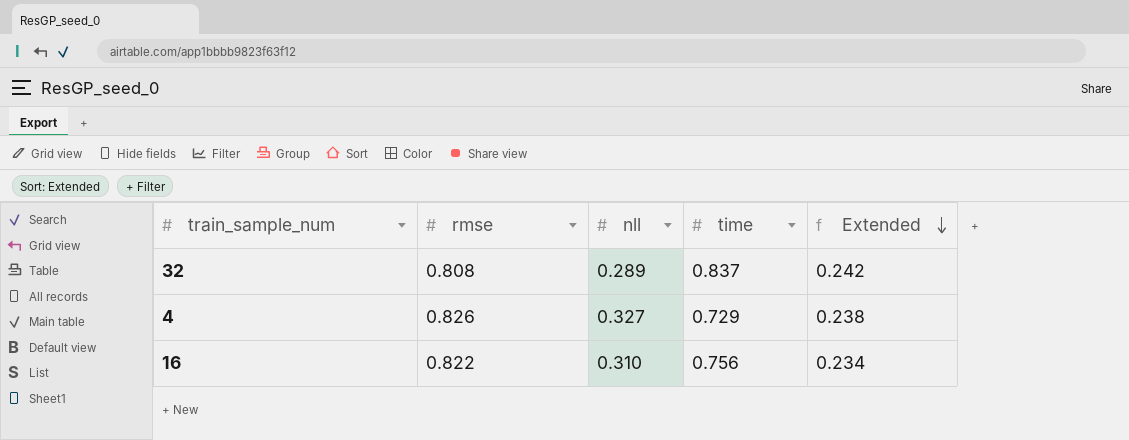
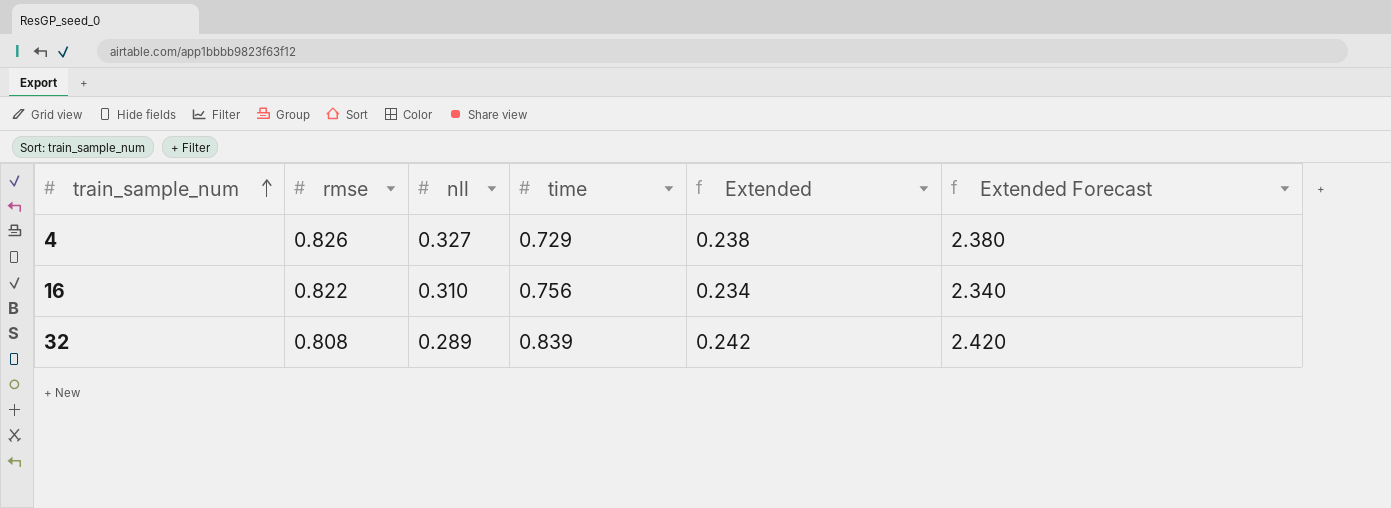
row order: Extended descending -> train_sample_num ascending
column Extended Forecast | formula: none -> [Extended] * 10
32 | time: 0.837 -> 0.839

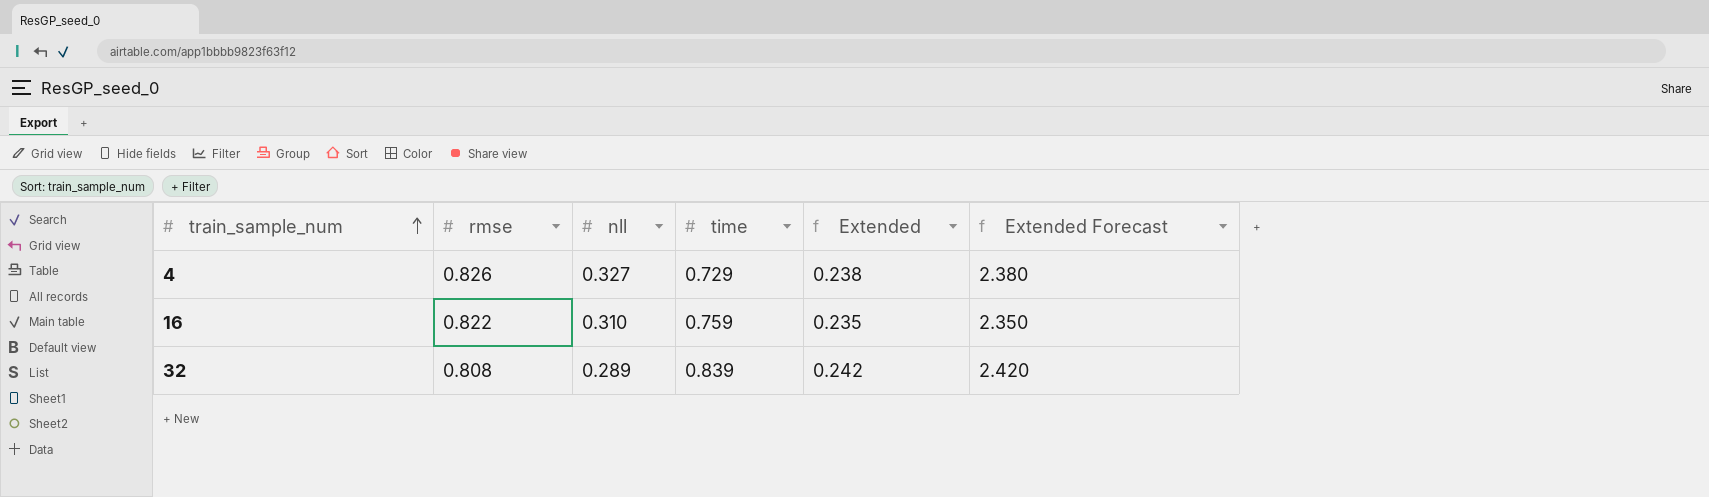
16 | time: 0.756 -> 0.759
16 | Extended: 0.234 -> 0.235
16 | Extended Forecast: 2.340 -> 2.350

